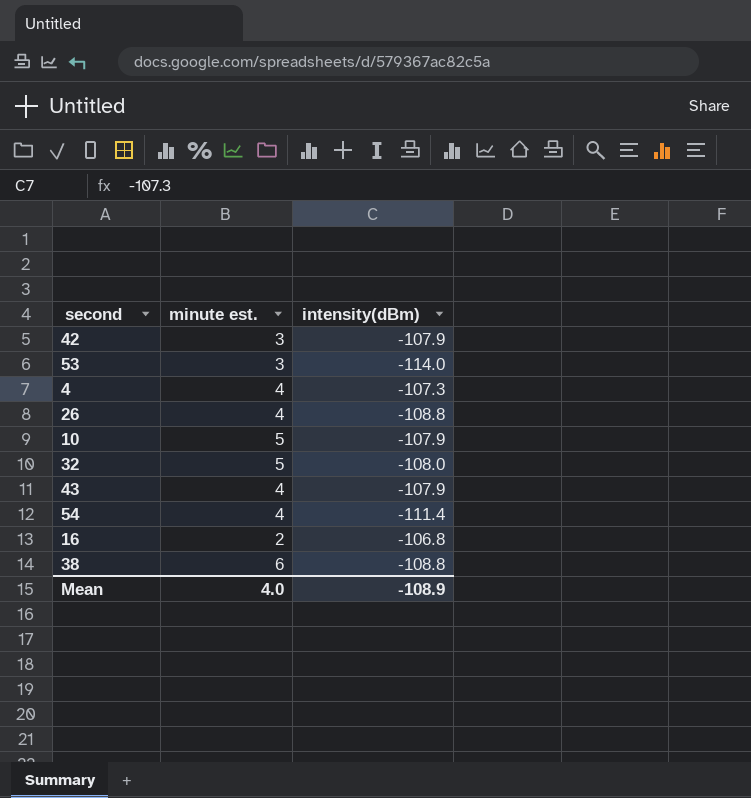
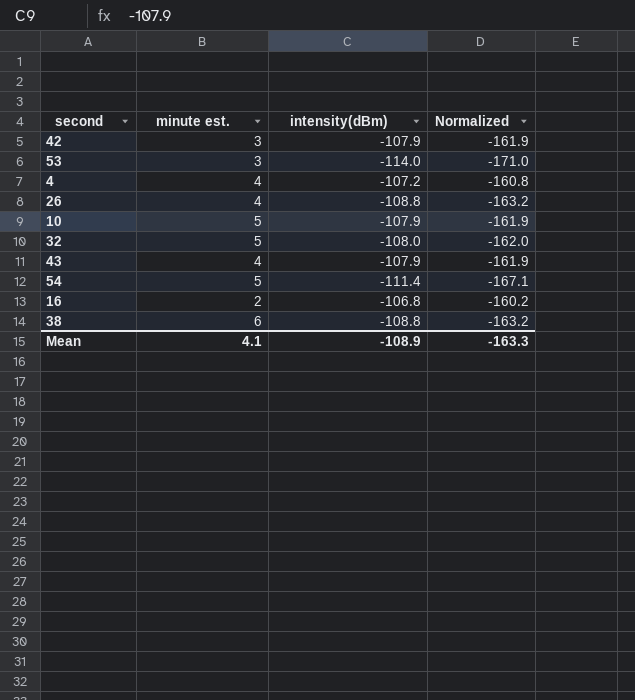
column Normalized | formula: none -> [intensity(dBm)] * 1.5
4 | intensity(dBm): -107.3 -> -107.2
54 | minute est.: 4 -> 5
Mean | minute est.: 4.0 -> 4.1

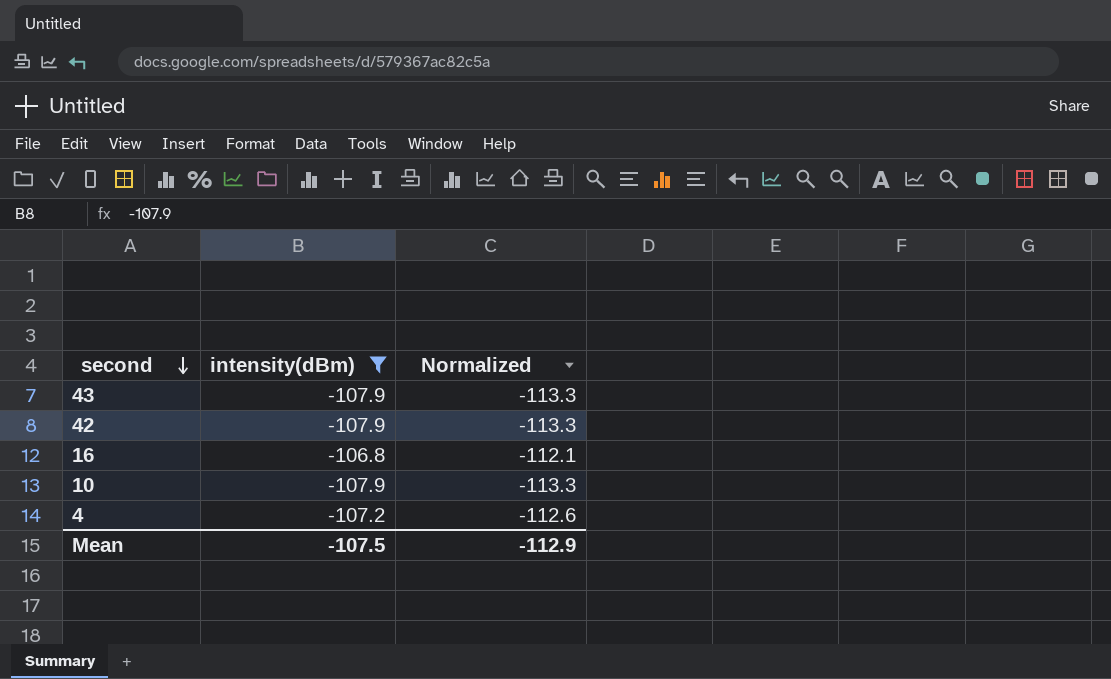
filter: none -> intensity(dBm) >= -107.9
row order: none -> second descending
column minute est. | position: 2 -> none
column Normalized | formula: [intensity(dBm)] * 1.5 -> [intensity(dBm)] * 1.05
Mean | intensity(dBm): -108.9 -> -107.5
Mean | Normalized: -163.3 -> -112.9

